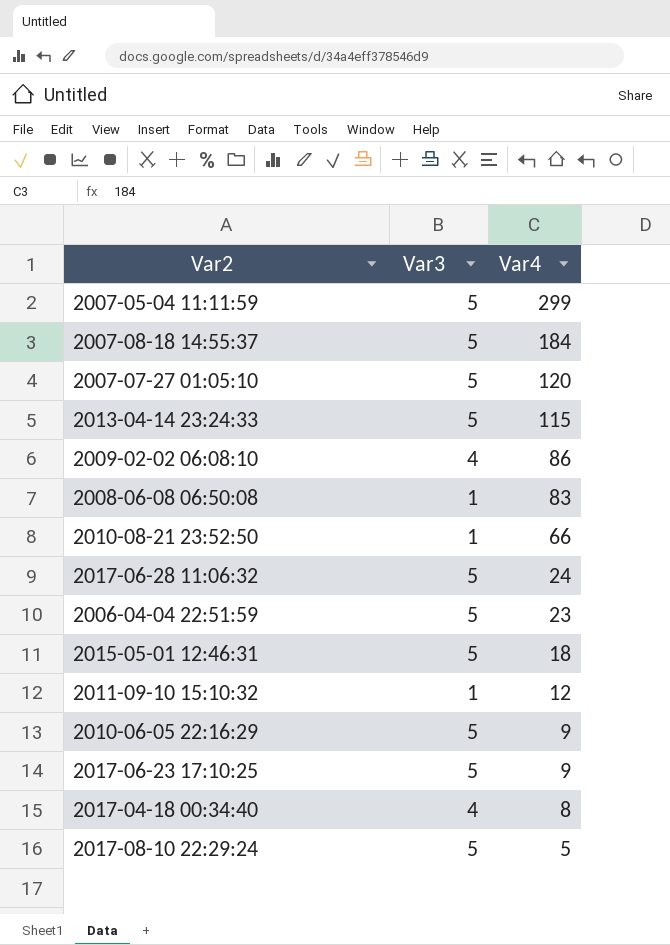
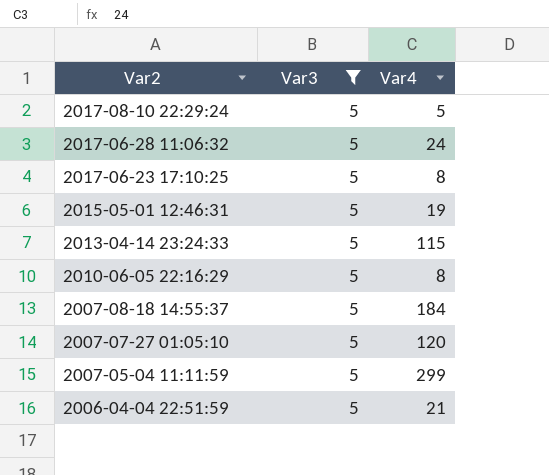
filter: none -> Var3 = 5
row order: Var4 descending -> Var2 descending
2017-06-23 17:10:25 | Var4: 9 -> 8
2015-05-01 12:46:31 | Var4: 18 -> 19
2010-06-05 22:16:29 | Var4: 9 -> 8
2006-04-04 22:51:59 | Var4: 23 -> 21

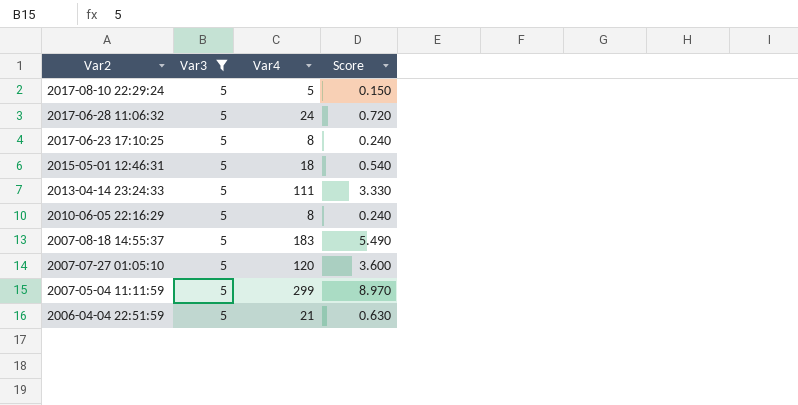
column Score | formula: none -> [Var4] * 0.03
2015-05-01 12:46:31 | Var4: 19 -> 18
2013-04-14 23:24:33 | Var4: 115 -> 111
2007-08-18 14:55:37 | Var4: 184 -> 183

